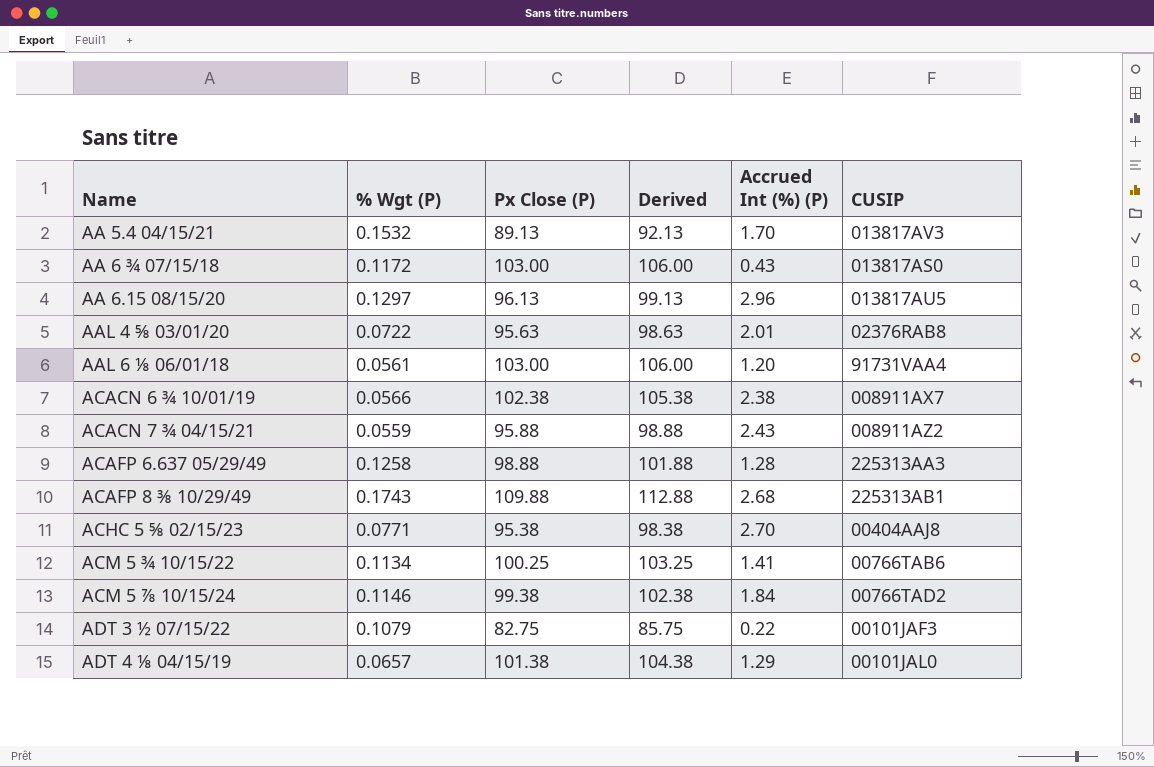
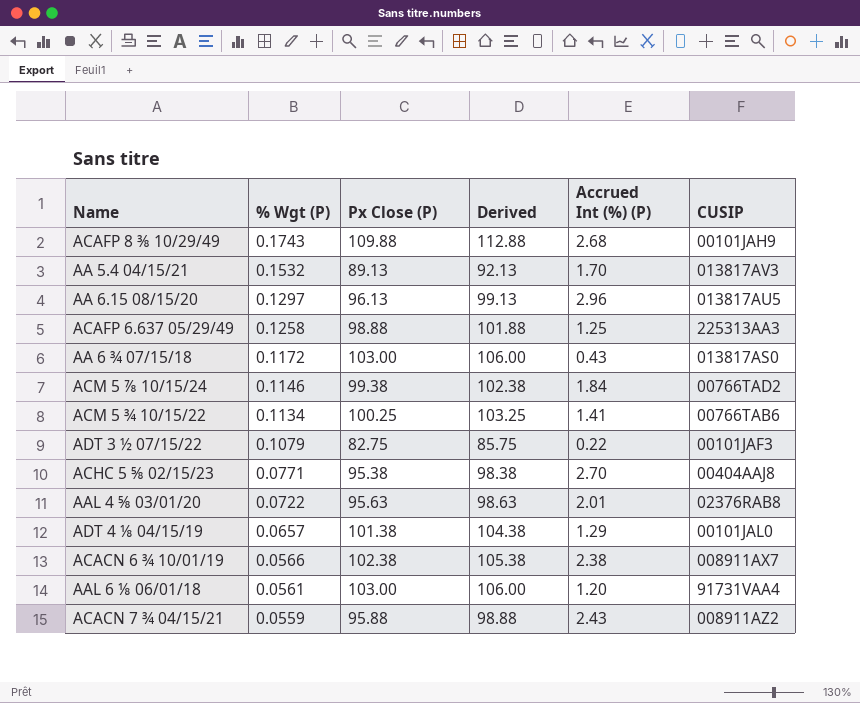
row order: Name ascending -> % Wgt (P) descending
ACAFP 8 ⅜ 10/29/49 | CUSIP: 225313AB1 -> 00101JAH9
ACAFP 6.637 05/29/49 | Accrued Int (%) (P): 1.28 -> 1.25

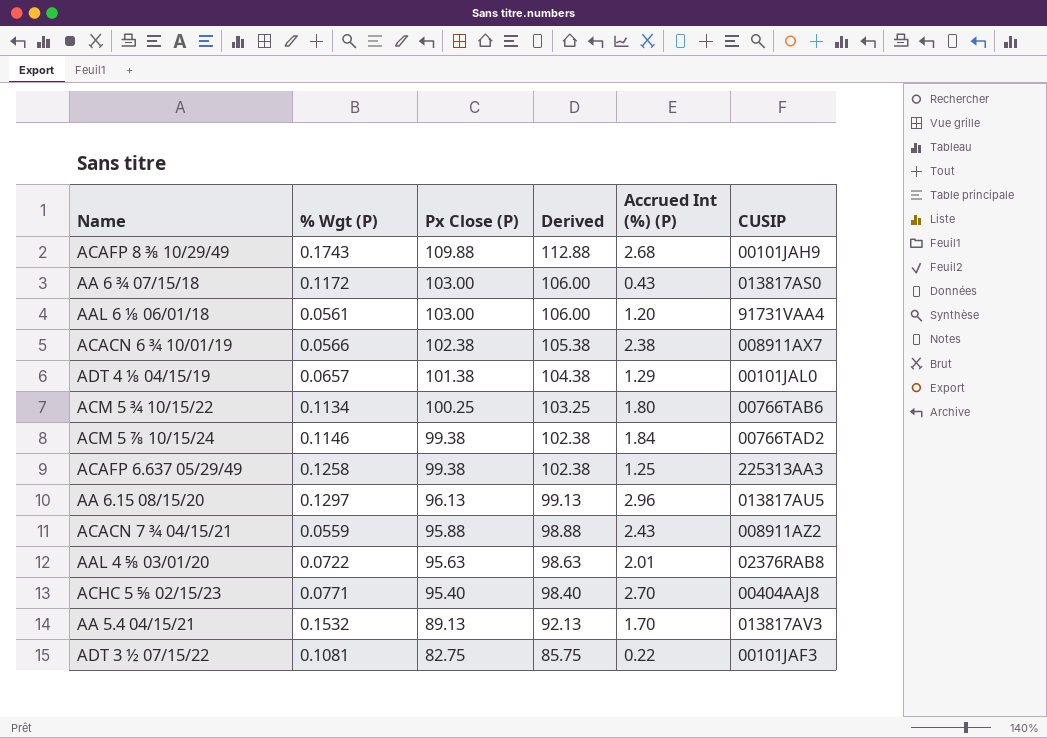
row order: % Wgt (P) descending -> Px Close (P) descending
ACM 5 ¾ 10/15/22 | Accrued Int (%) (P): 1.41 -> 1.80
ACAFP 6.637 05/29/49 | Px Close (P): 98.88 -> 99.38
ACAFP 6.637 05/29/49 | Derived: 101.88 -> 102.38
ACHC 5 ⅝ 02/15/23 | Px Close (P): 95.38 -> 95.40
ACHC 5 ⅝ 02/15/23 | Derived: 98.38 -> 98.40
ADT 3 ½ 07/15/22 | % Wgt (P): 0.1079 -> 0.1081

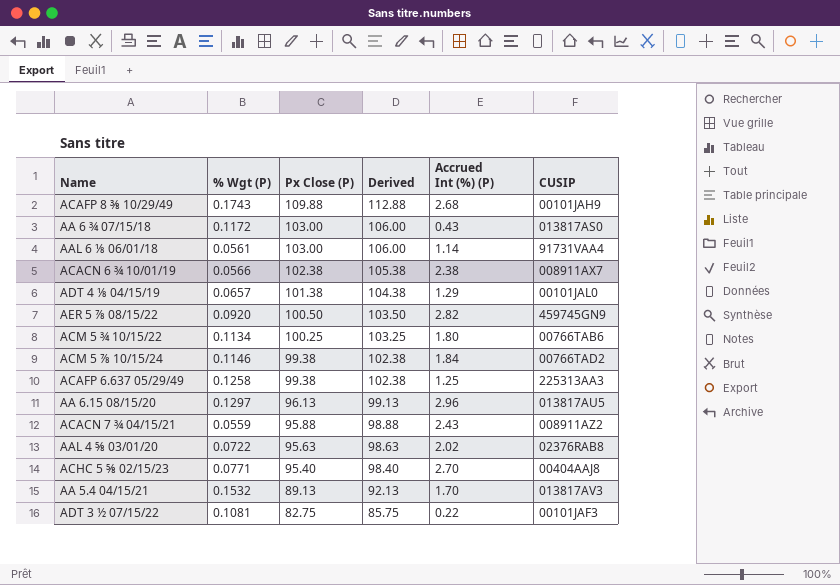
AAL 6 ⅛ 06/01/18 | Accrued Int (%) (P): 1.20 -> 1.14
row AER 5 ⅞ 08/15/22: none -> 0.0920 | 100.50 | 103.50 | 2.82 | 459745GN9
AAL 4 ⅝ 03/01/20 | Accrued Int (%) (P): 2.01 -> 2.02

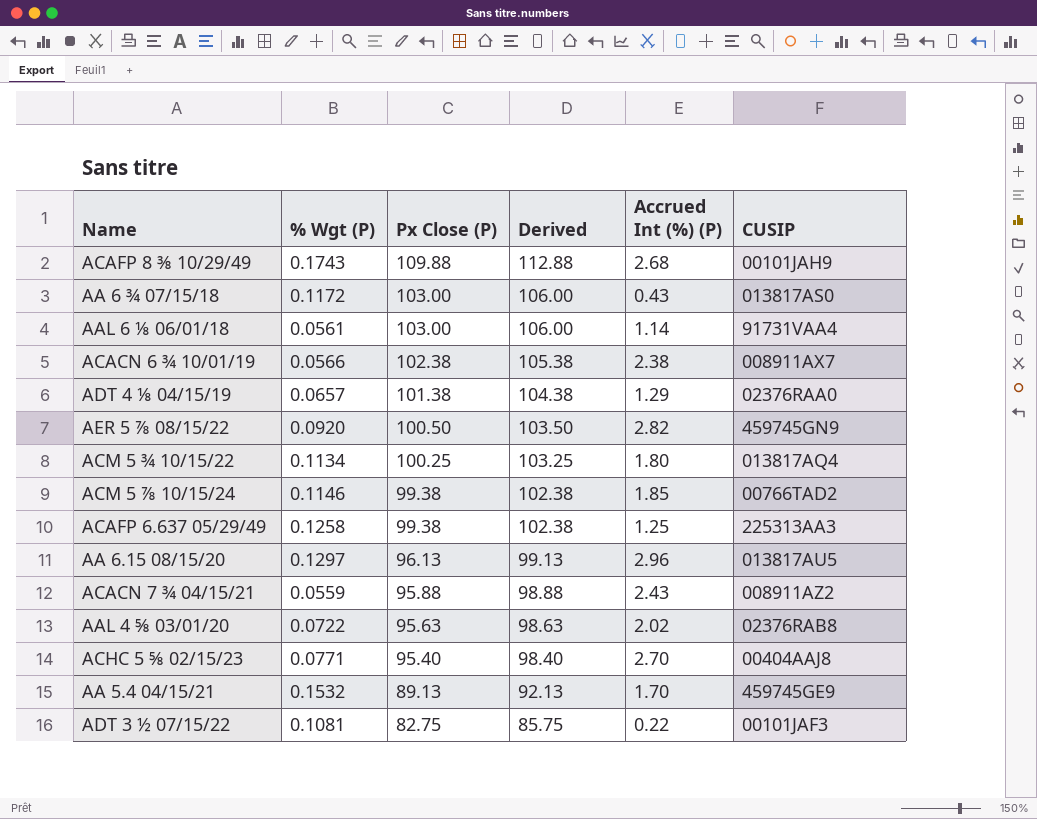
ADT 4 ⅛ 04/15/19 | CUSIP: 00101JAL0 -> 02376RAA0
ACM 5 ¾ 10/15/22 | CUSIP: 00766TAB6 -> 013817AQ4
ACM 5 ⅞ 10/15/24 | Accrued Int (%) (P): 1.84 -> 1.85
AA 5.4 04/15/21 | CUSIP: 013817AV3 -> 459745GE9

